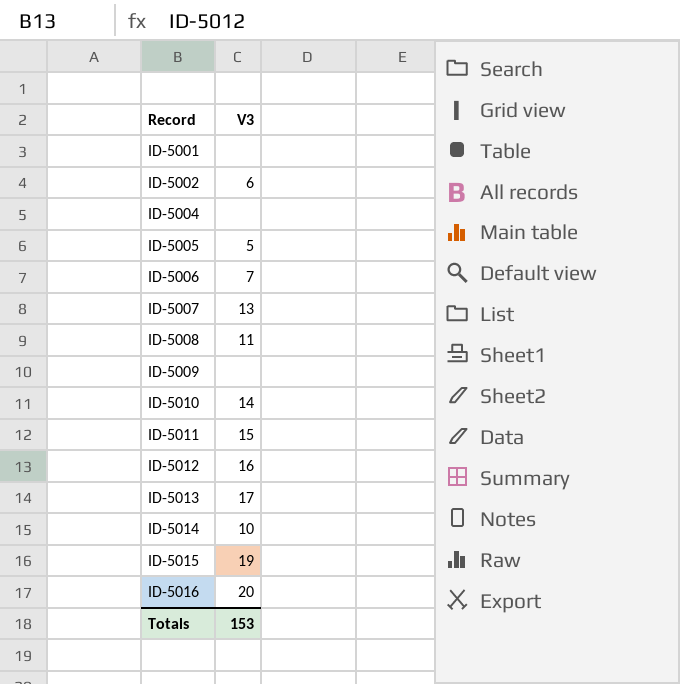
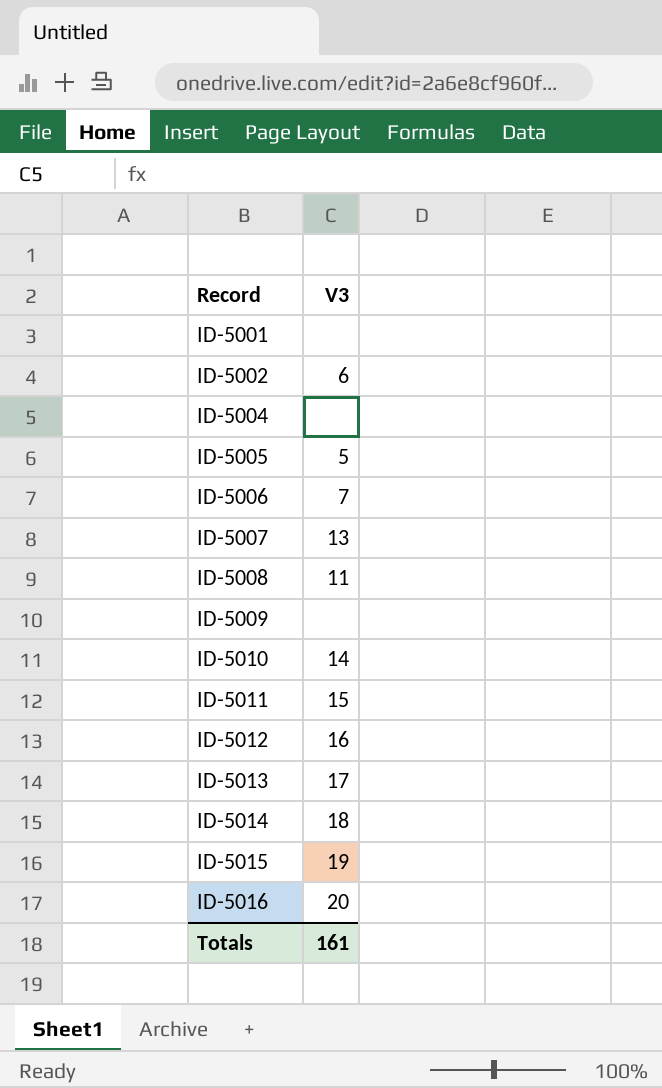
ID-5014 | V3: 10 -> 18
Totals | V3: 153 -> 161

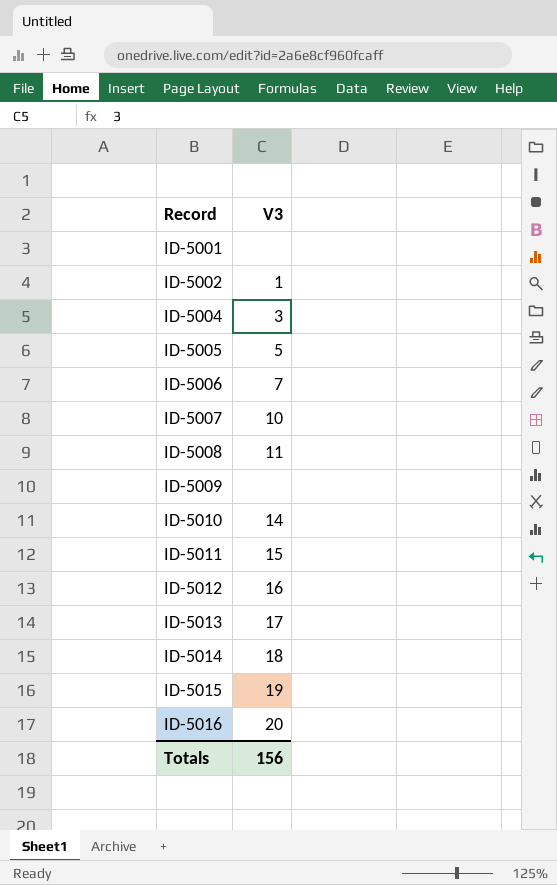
ID-5002 | V3: 6 -> 1
ID-5004 | V3: none -> 3
ID-5007 | V3: 13 -> 10
Totals | V3: 161 -> 156

